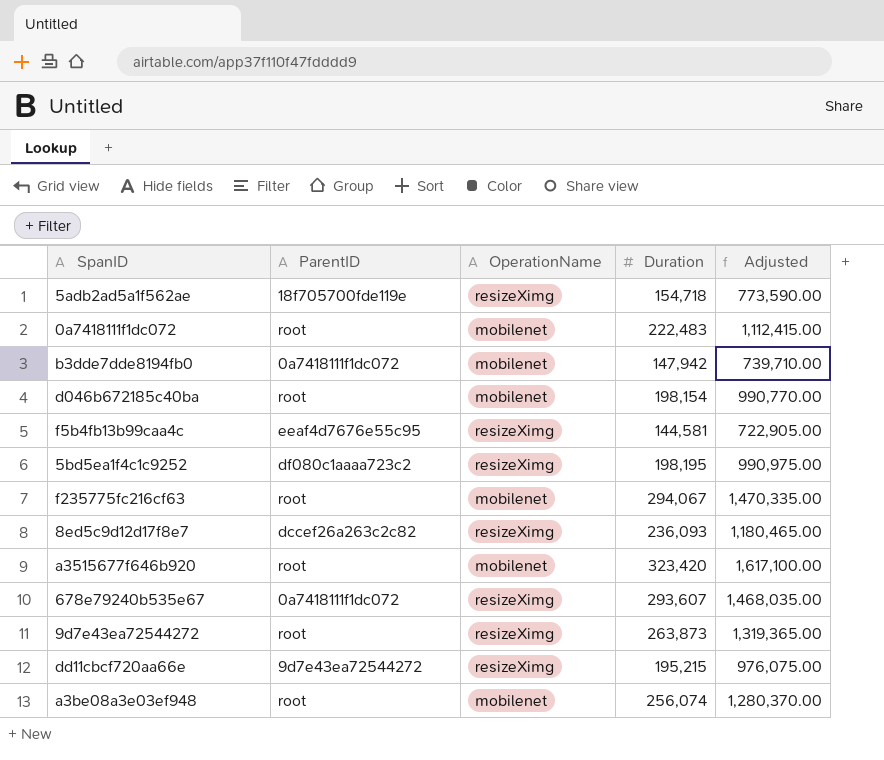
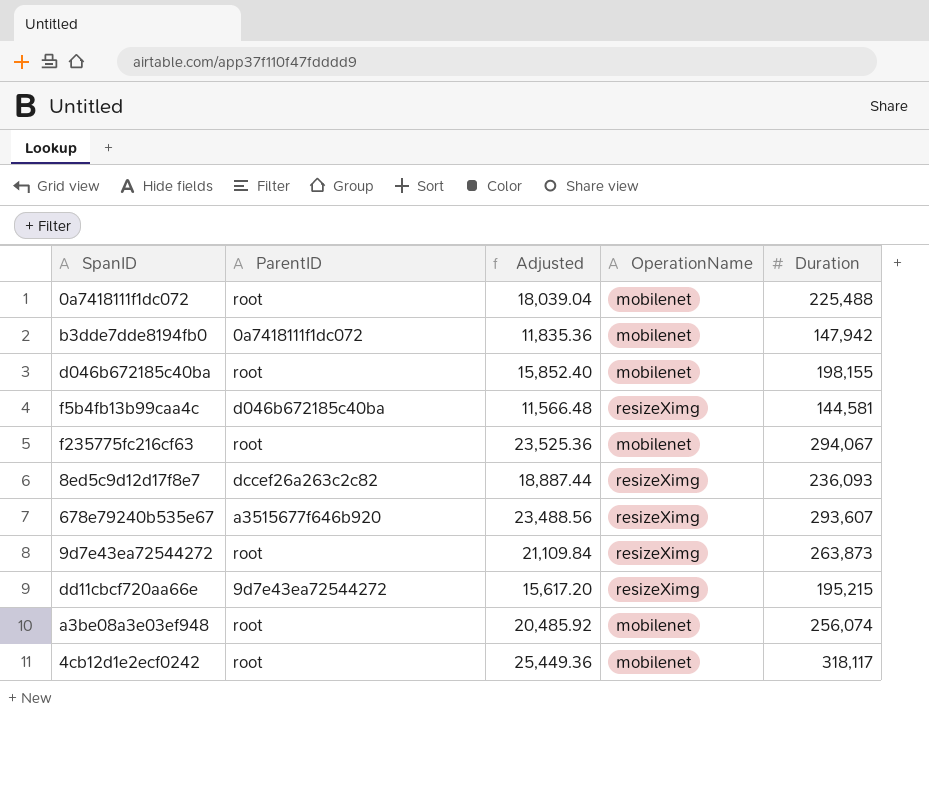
column Adjusted | formula: [Duration] * 5 -> [Duration] * 0.08
column Adjusted | position: 5 -> 3
row 5adb2ad5a1f562ae: 18f705700fde119e | resizeXimg | 154,718 | 773,590.00 -> none
row 5bd5ea1f4c1c9252: df080c1aaaa723c2 | resizeXimg | 198,195 | 990,975.00 -> none
row a3515677f646b920: root | mobilenet | 323,420 | 1,617,100.00 -> none
0a7418111f1dc072 | Duration: 222,483 -> 225,488
d046b672185c40ba | Duration: 198,154 -> 198,155
f5b4fb13b99caa4c | ParentID: eeaf4d7676e55c95 -> d046b672185c40ba
678e79240b535e67 | ParentID: 0a7418111f1dc072 -> a3515677f646b920
row 4cb12d1e2ecf0242: none -> root | 25,449.36 | mobilenet | 318,117

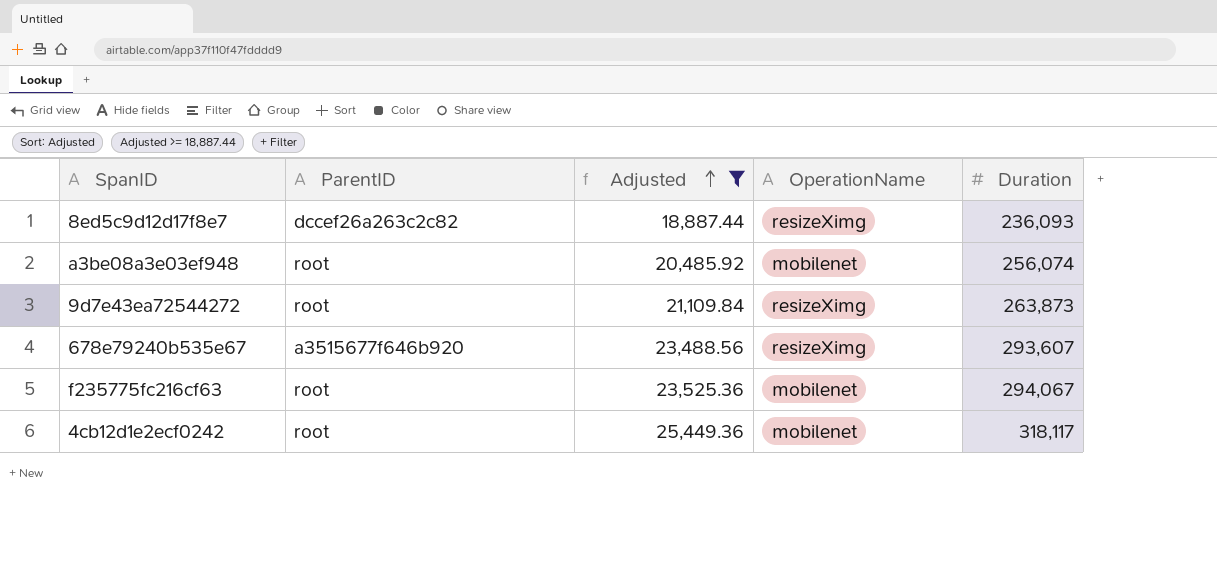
filter: none -> Adjusted >= 18,887.44
row order: none -> Adjusted ascending

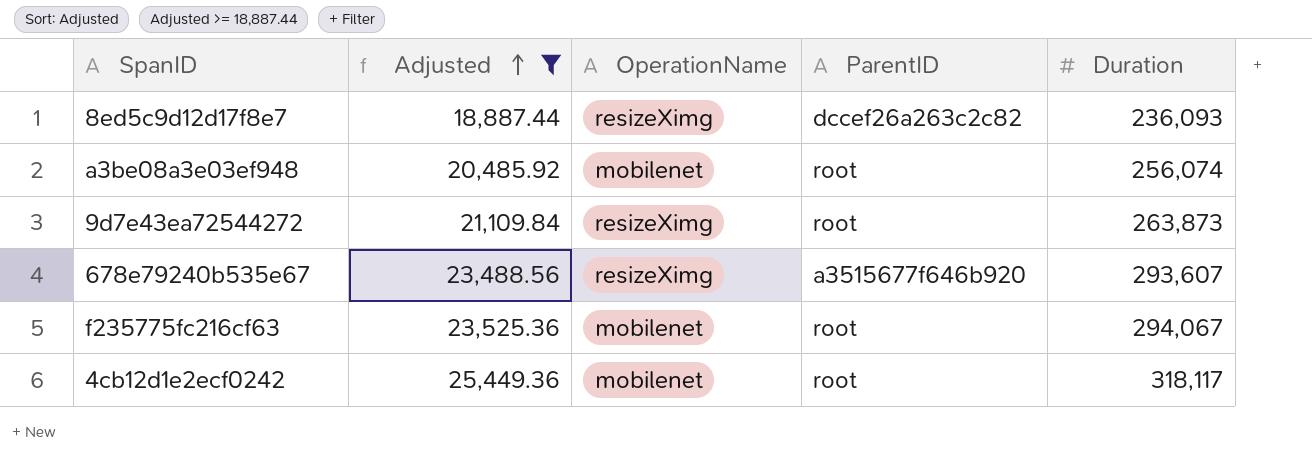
column ParentID | position: 2 -> 4

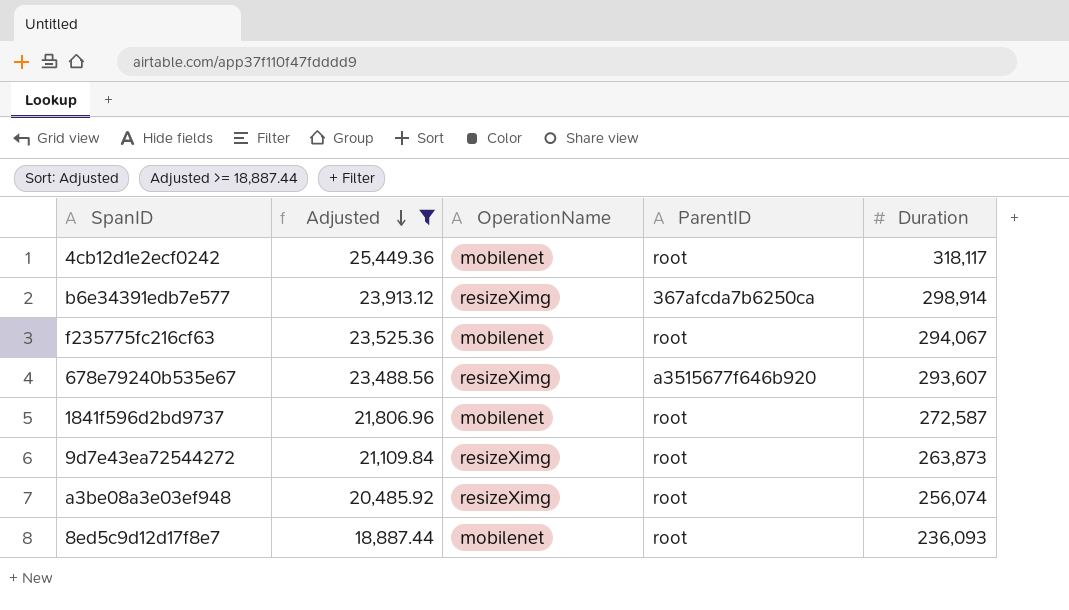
row order: Adjusted ascending -> Adjusted descending
row b6e34391edb7e577: none -> 23,913.12 | resizeXimg | 367afcda7b6250ca | 298,914
row 1841f596d2bd9737: none -> 21,806.96 | mobilenet | root | 272,587
a3be08a3e03ef948 | OperationName: mobilenet -> resizeXimg
8ed5c9d12d17f8e7 | OperationName: resizeXimg -> mobilenet
8ed5c9d12d17f8e7 | ParentID: dccef26a263c2c82 -> root

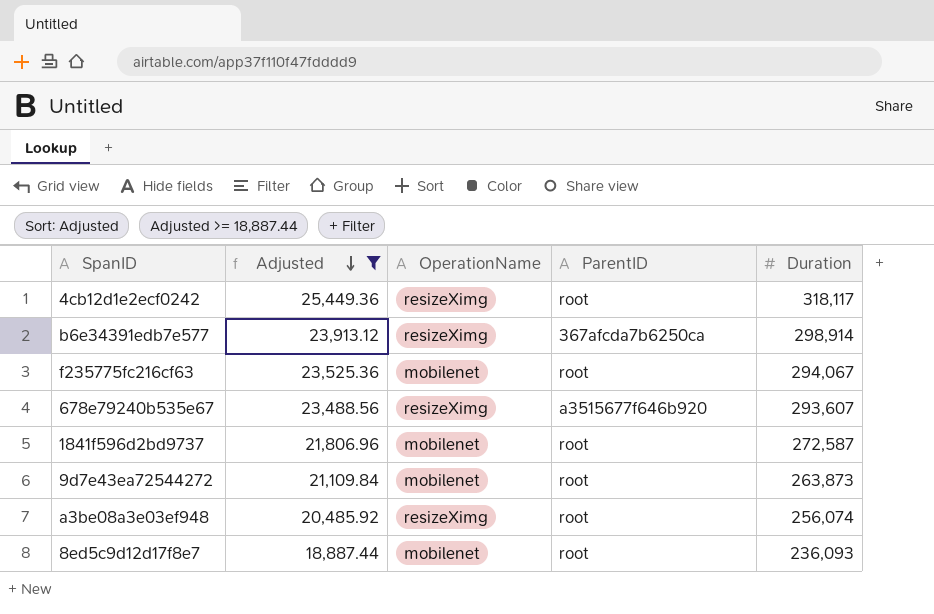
4cb12d1e2ecf0242 | OperationName: mobilenet -> resizeXimg
9d7e43ea72544272 | OperationName: resizeXimg -> mobilenet

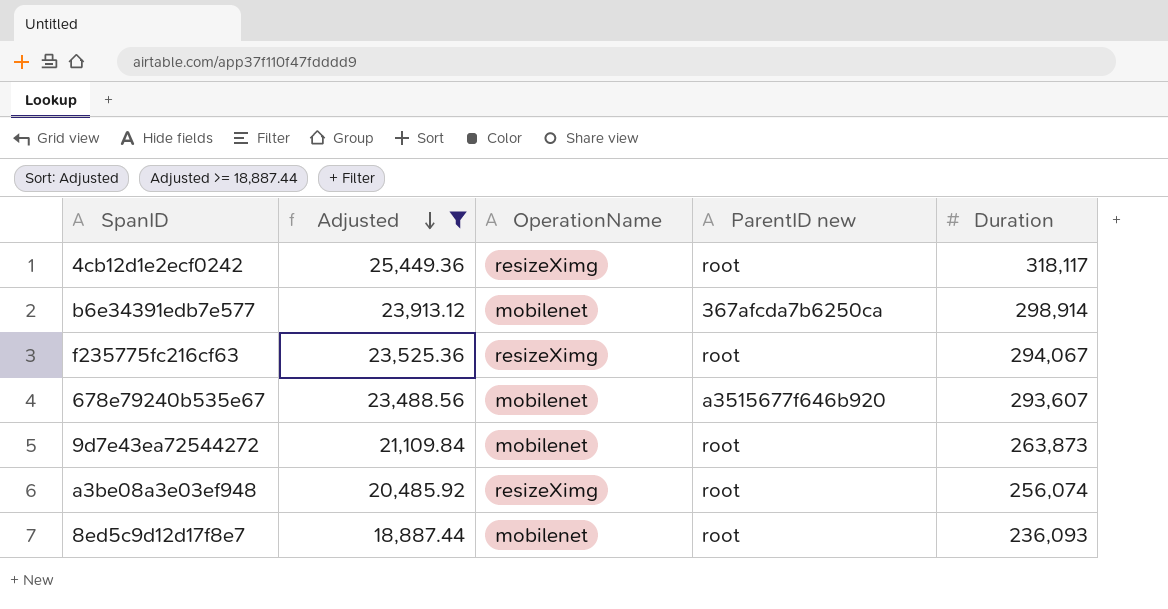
column name: ParentID -> ParentID new
row 1841f596d2bd9737: 21,806.96 | mobilenet | root | 272,587 -> none
b6e34391edb7e577 | OperationName: resizeXimg -> mobilenet
f235775fc216cf63 | OperationName: mobilenet -> resizeXimg
678e79240b535e67 | OperationName: resizeXimg -> mobilenet

